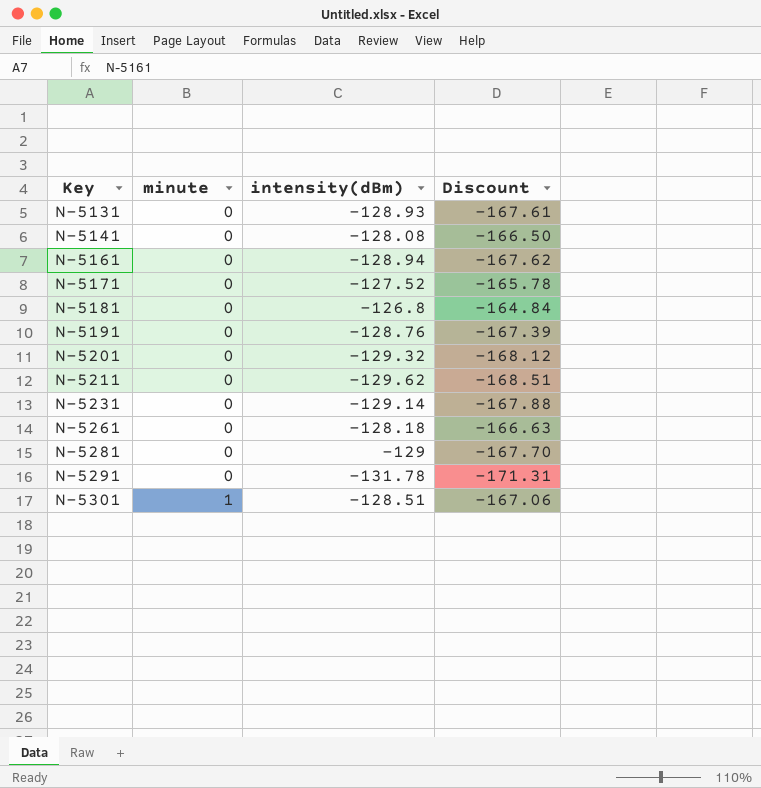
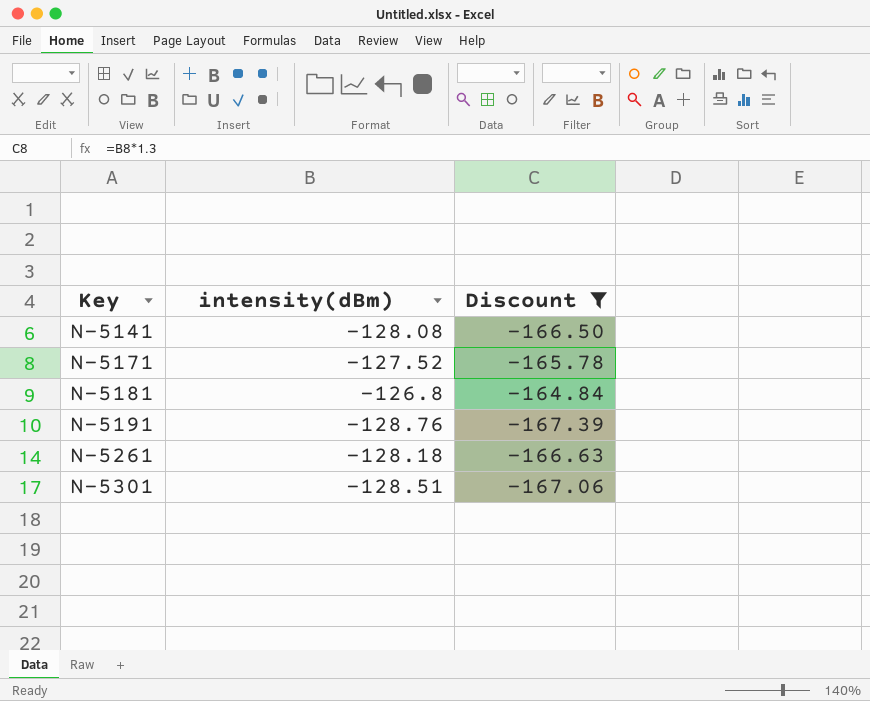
filter: none -> Discount >= -167.39
column minute | position: 2 -> none

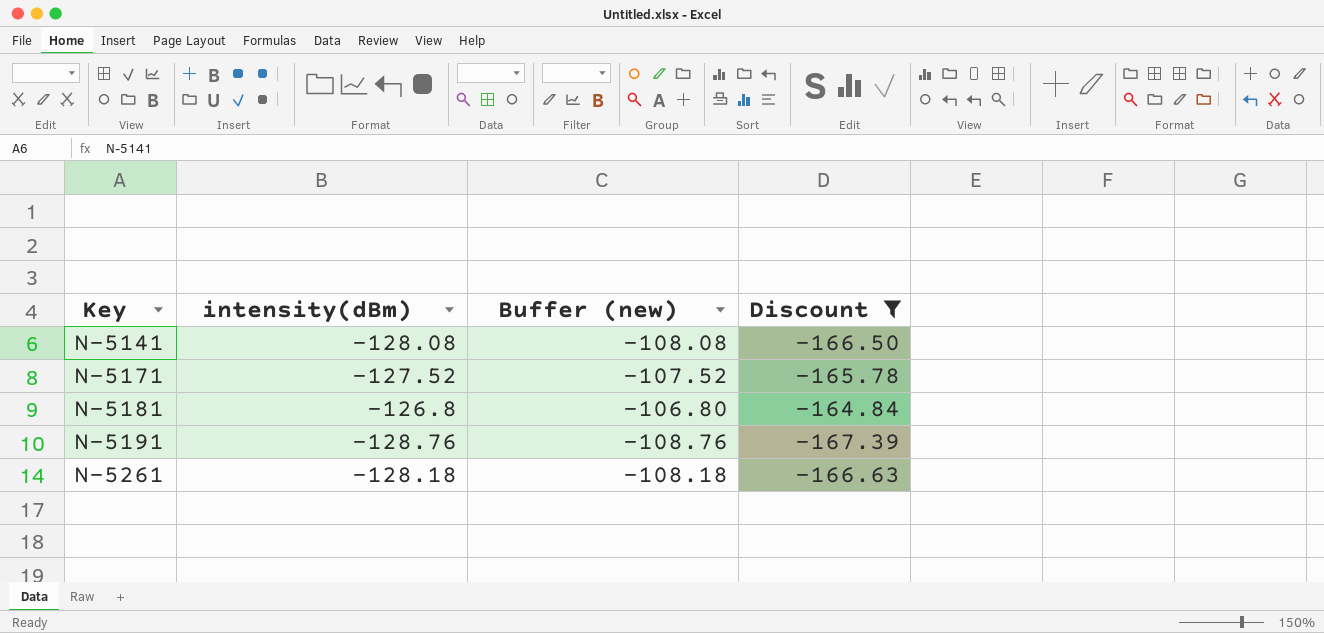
column Buffer (new) | formula: none -> [intensity(dBm)] + 20
row N-5301: -128.51 | -167.06 -> none

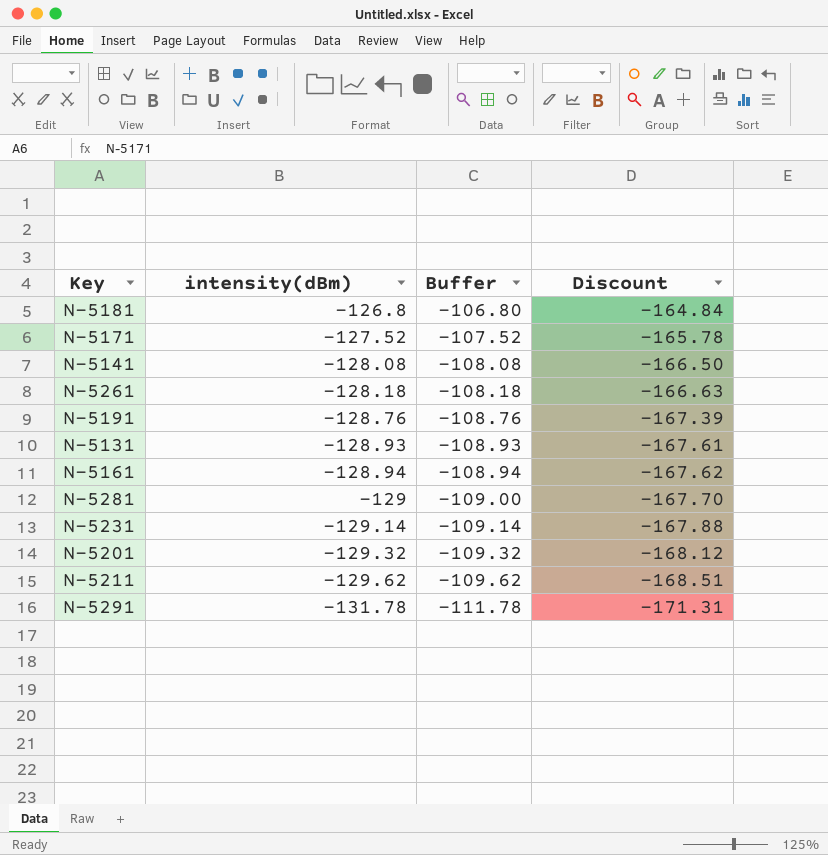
filter: Discount >= -167.39 -> none
row order: Key ascending -> intensity(dBm) descending
column name: Buffer (new) -> Buffer

